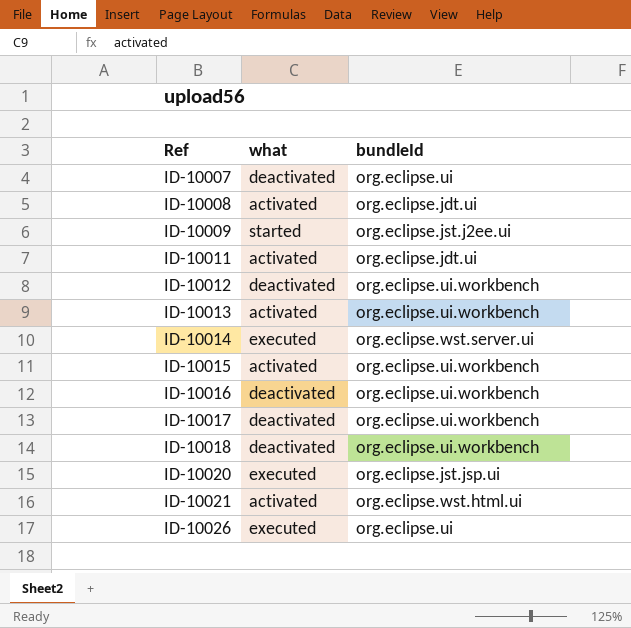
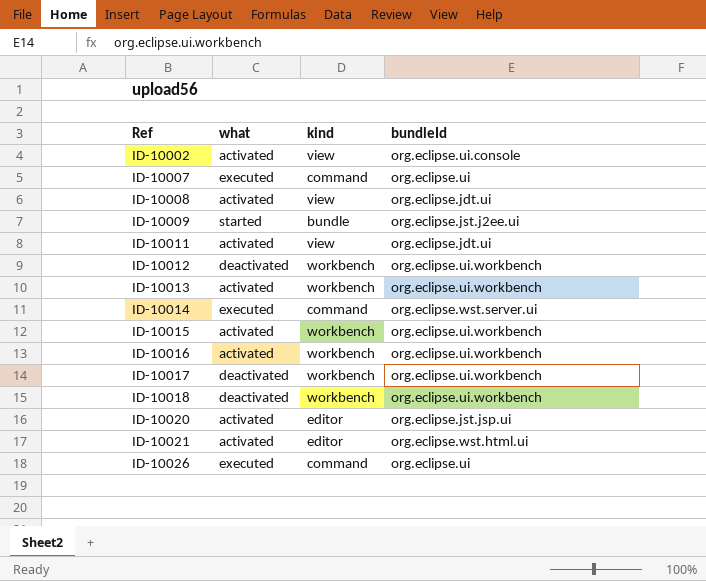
column kind | position: none -> 3
row ID-10002: none -> activated | view | org.eclipse.ui.console
ID-10007 | what: deactivated -> executed
ID-10016 | what: deactivated -> activated
ID-10020 | what: executed -> activated

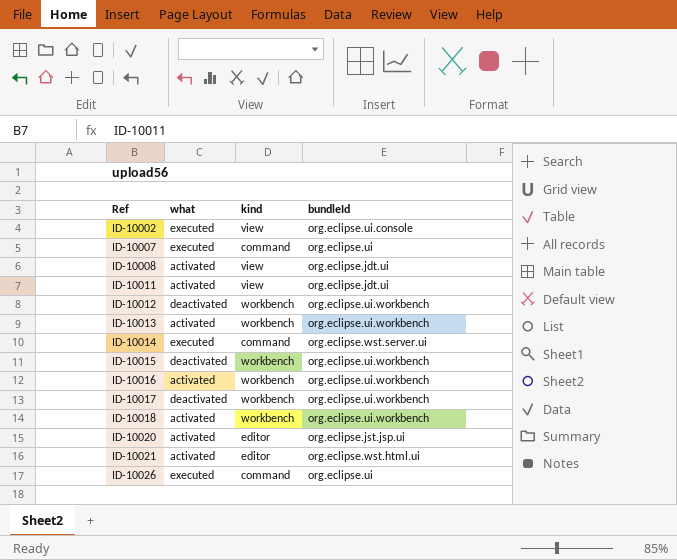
row ID-10009: started | bundle | org.eclipse.jst.j2ee.ui -> none
ID-10002 | what: activated -> executed
ID-10015 | what: activated -> deactivated
ID-10018 | what: deactivated -> activated

